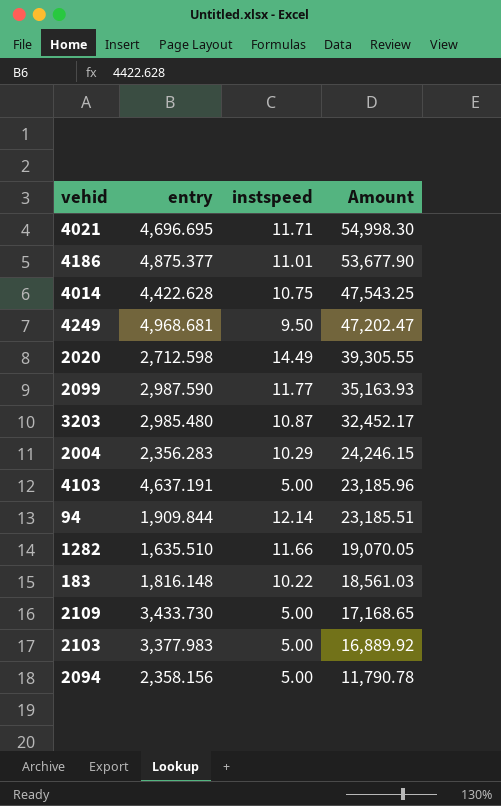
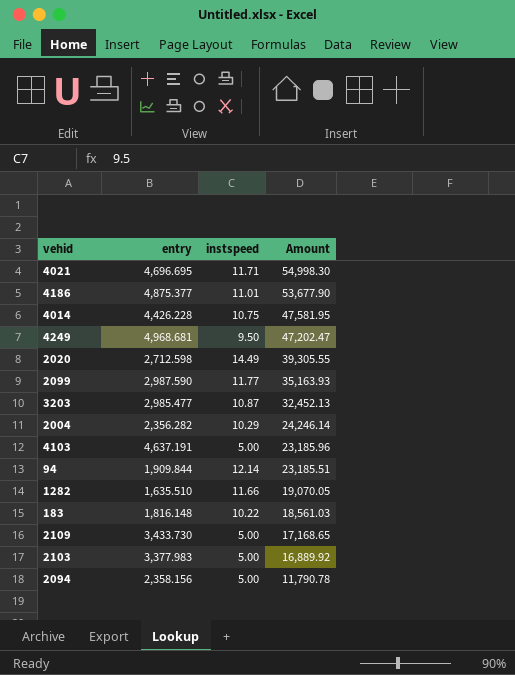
4014 | entry: 4,422.628 -> 4,426.228
4014 | Amount: 47,543.25 -> 47,581.95
3203 | entry: 2,985.480 -> 2,985.477
3203 | Amount: 32,452.17 -> 32,452.13
2004 | entry: 2,356.283 -> 2,356.282
2004 | Amount: 24,246.15 -> 24,246.14

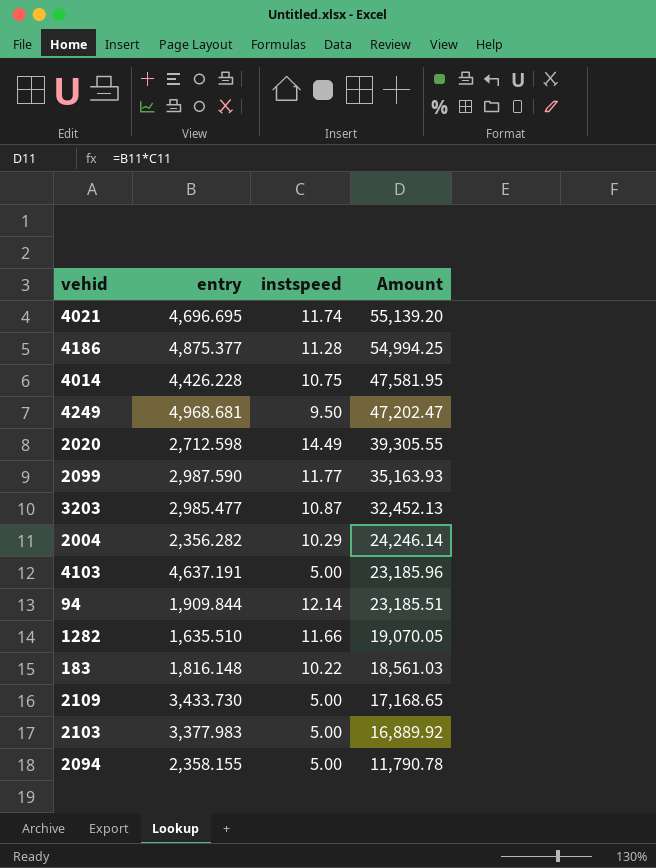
4021 | instspeed: 11.71 -> 11.74
4021 | Amount: 54,998.30 -> 55,139.20
4186 | instspeed: 11.01 -> 11.28
4186 | Amount: 53,677.90 -> 54,994.25
2094 | entry: 2,358.156 -> 2,358.155

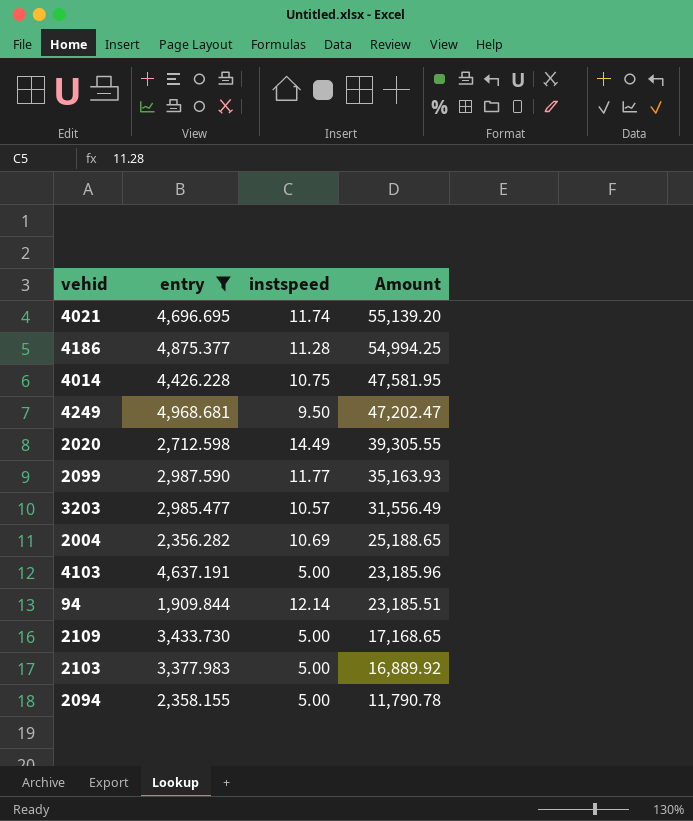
filter: none -> entry >= 1,909.844
3203 | instspeed: 10.87 -> 10.57
3203 | Amount: 32,452.13 -> 31,556.49
2004 | instspeed: 10.29 -> 10.69
2004 | Amount: 24,246.14 -> 25,188.65

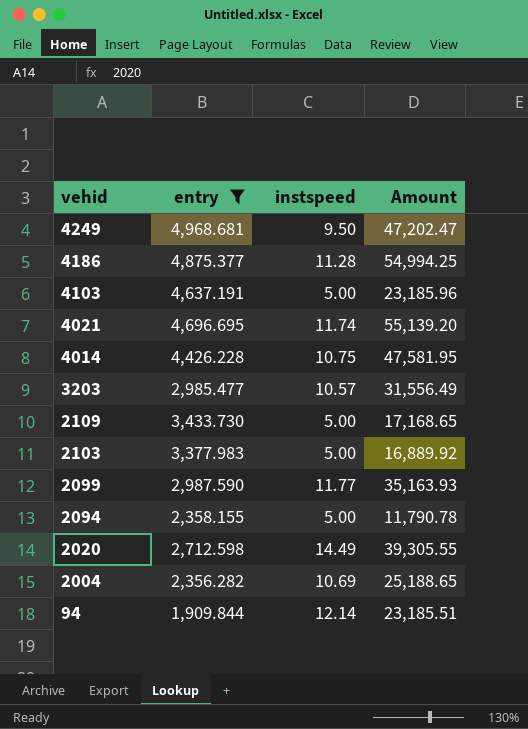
row order: Amount descending -> vehid descending

